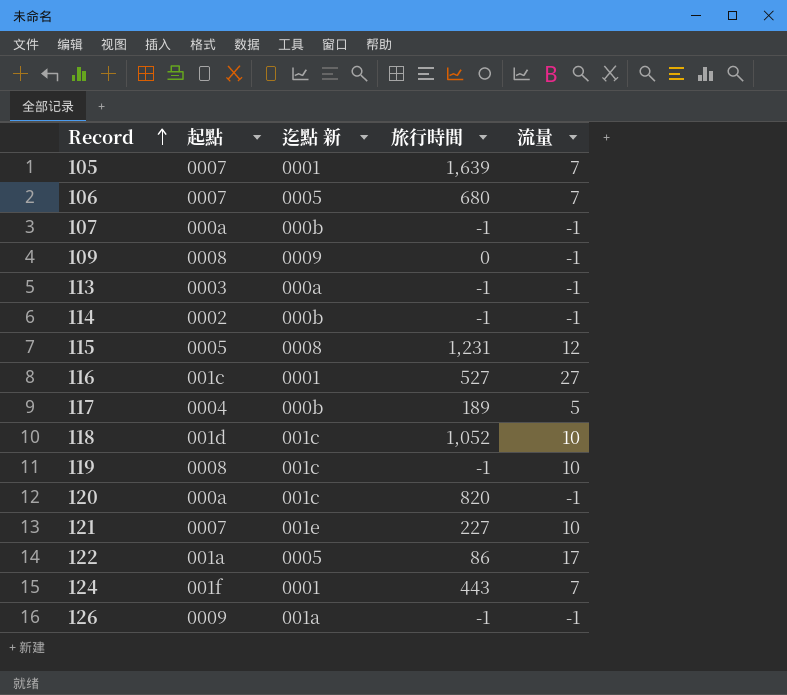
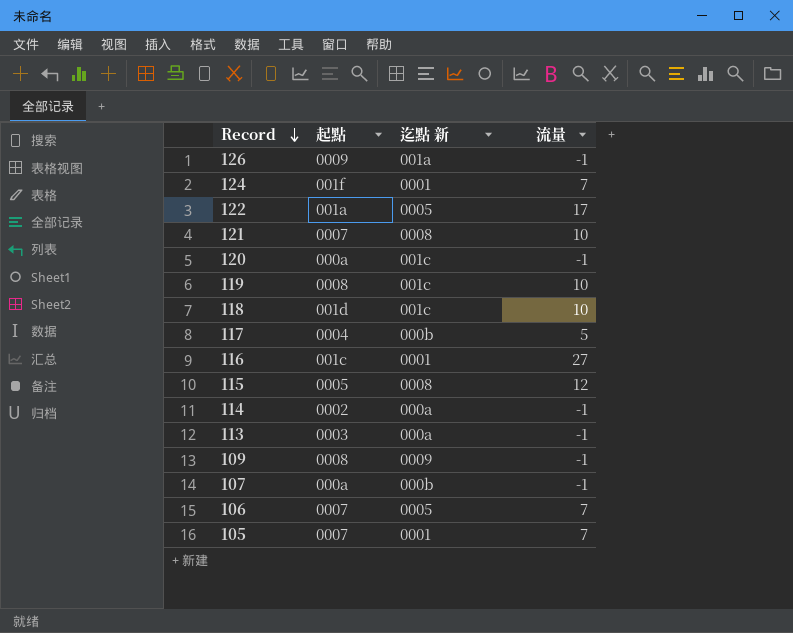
row order: Record ascending -> Record descending
column 旅行時間 | position: 4 -> none
121 | 迄點 新: 001e -> 0008
114 | 迄點 新: 000b -> 000a

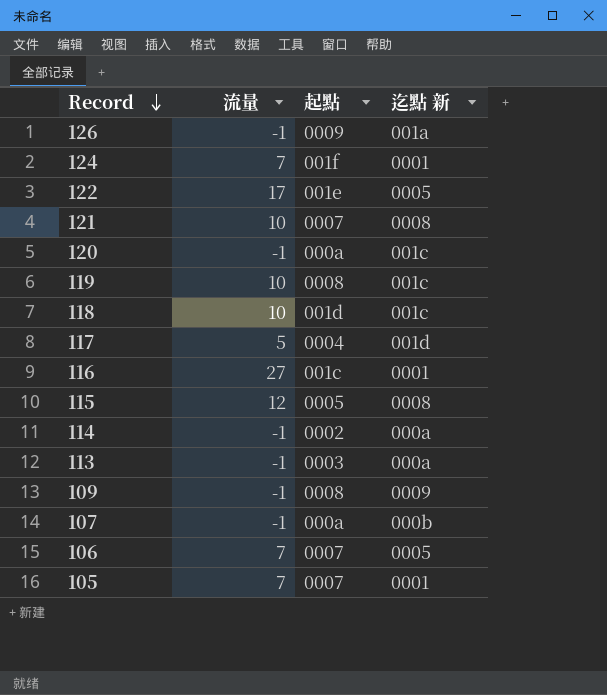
column 流量 | position: 4 -> 2
122 | 起點: 001a -> 001e
117 | 迄點 新: 000b -> 001d

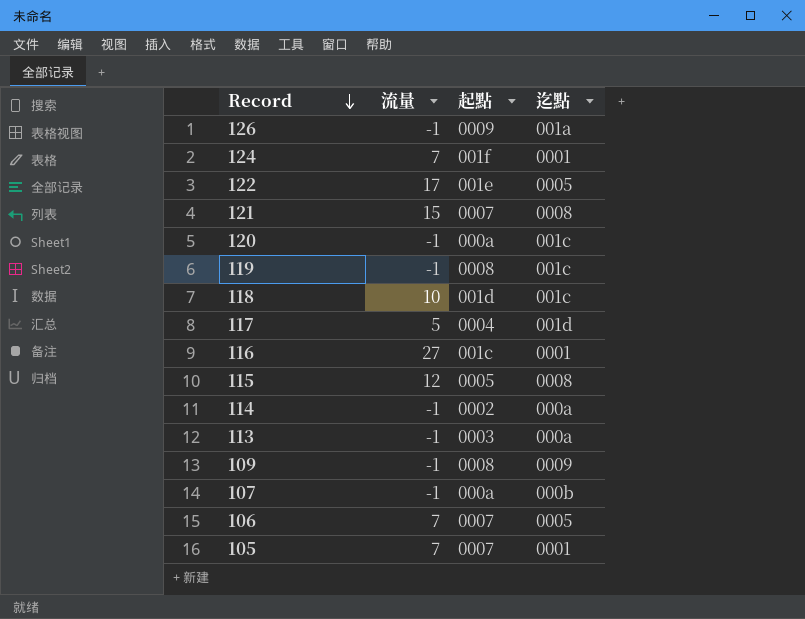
column name: 迄點 新 -> 迄點
121 | 流量: 10 -> 15
119 | 流量: 10 -> -1

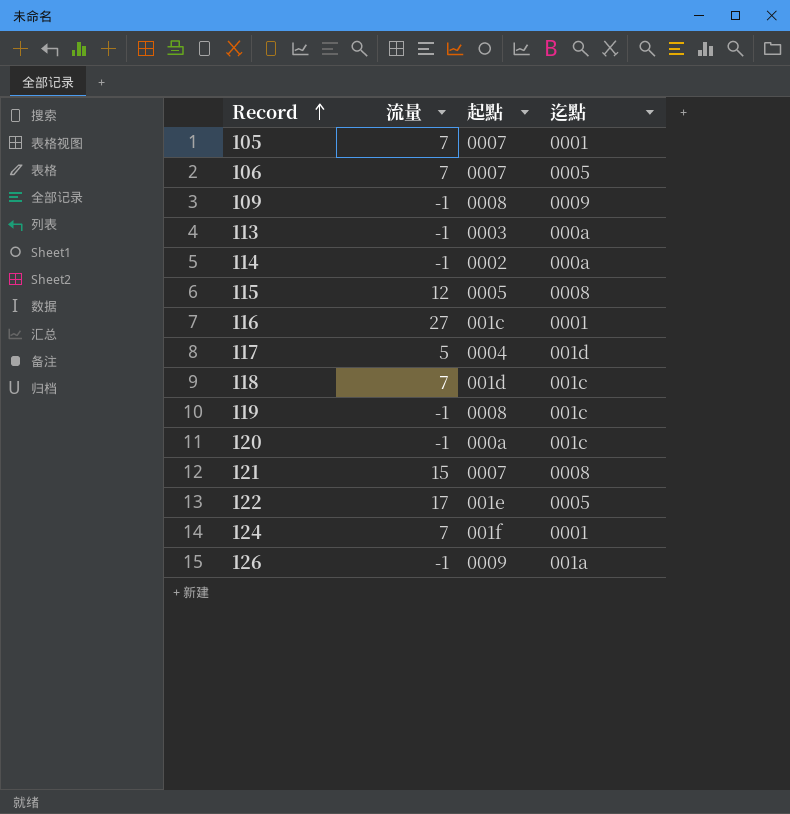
row order: Record descending -> Record ascending
row 107: -1 | 000a | 000b -> none
118 | 流量: 10 -> 7

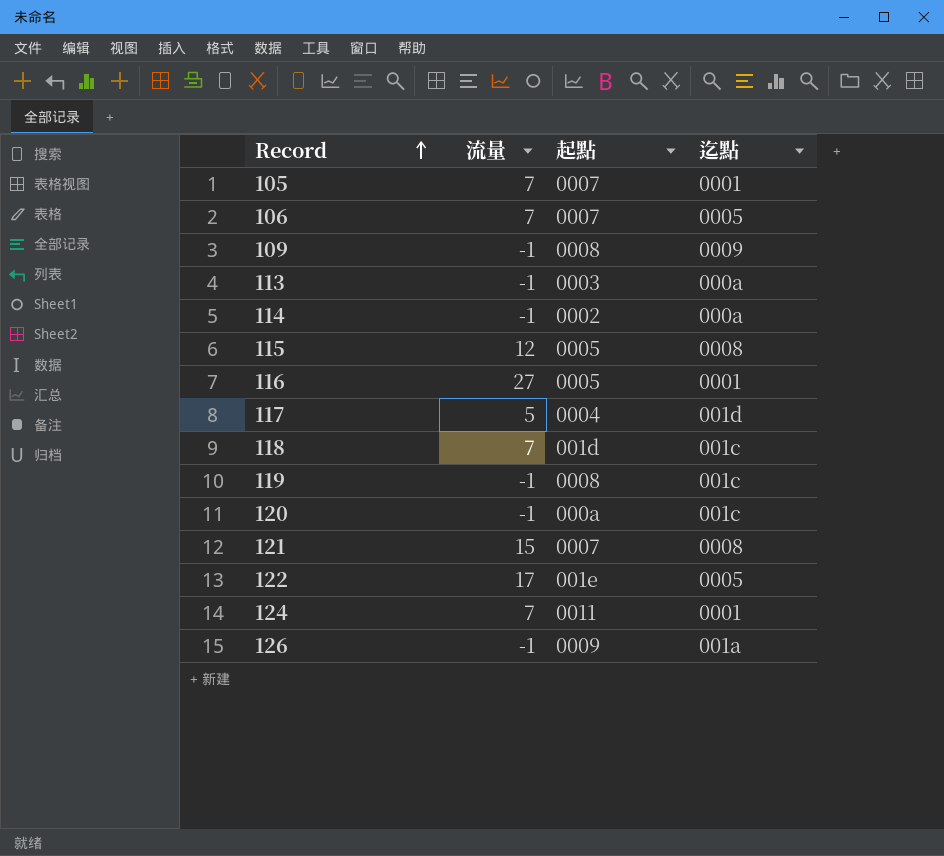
116 | 起點: 001c -> 0005
124 | 起點: 001f -> 0011

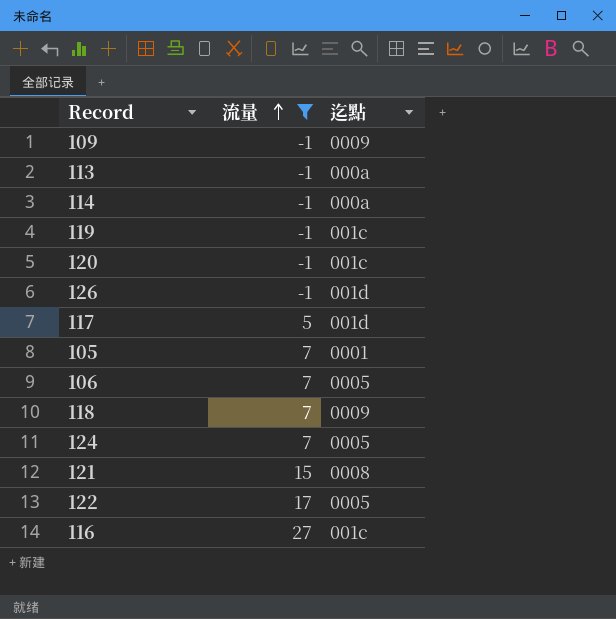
filter: none -> 流量 != 12
row order: Record ascending -> 流量 ascending
column 起點 | position: 3 -> none
126 | 迄點: 001a -> 001d
118 | 迄點: 001c -> 0009
124 | 迄點: 0001 -> 0005
116 | 迄點: 0001 -> 001c

